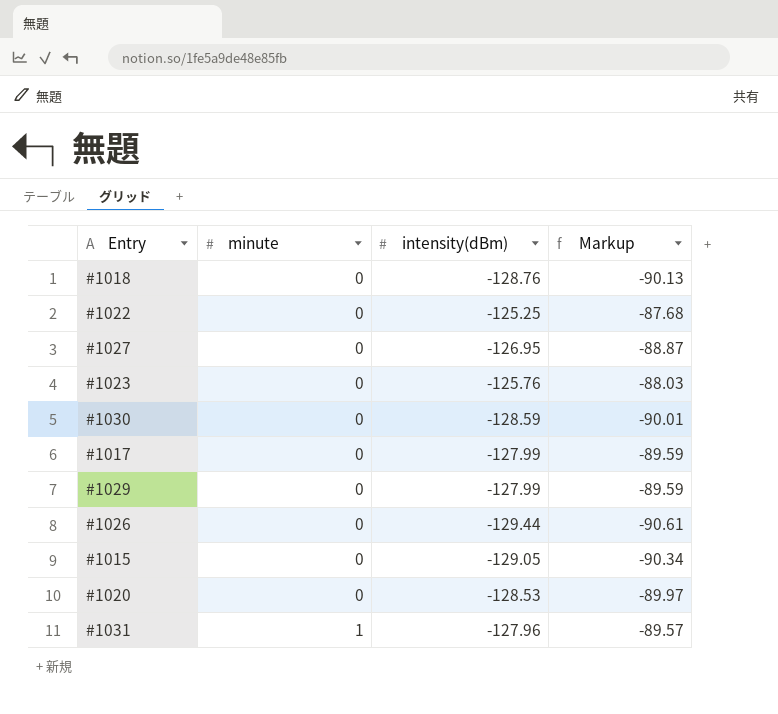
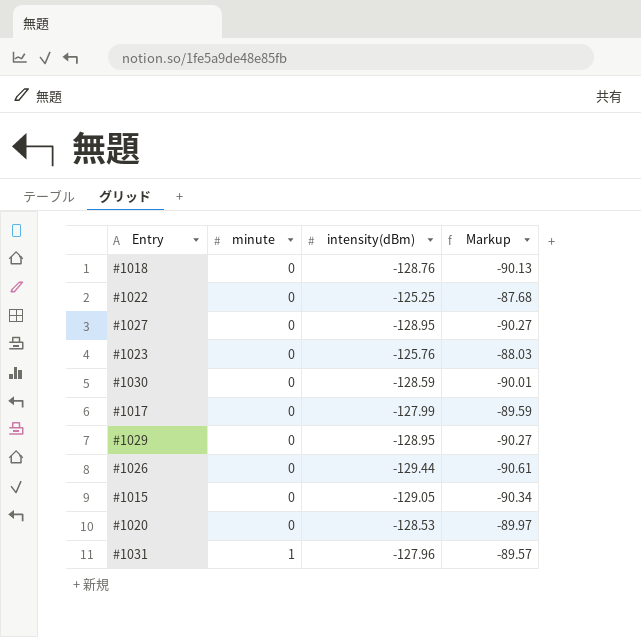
#1027 | intensity(dBm): -126.95 -> -128.95
#1027 | Markup: -88.87 -> -90.27
#1029 | intensity(dBm): -127.99 -> -128.95
#1029 | Markup: -89.59 -> -90.27

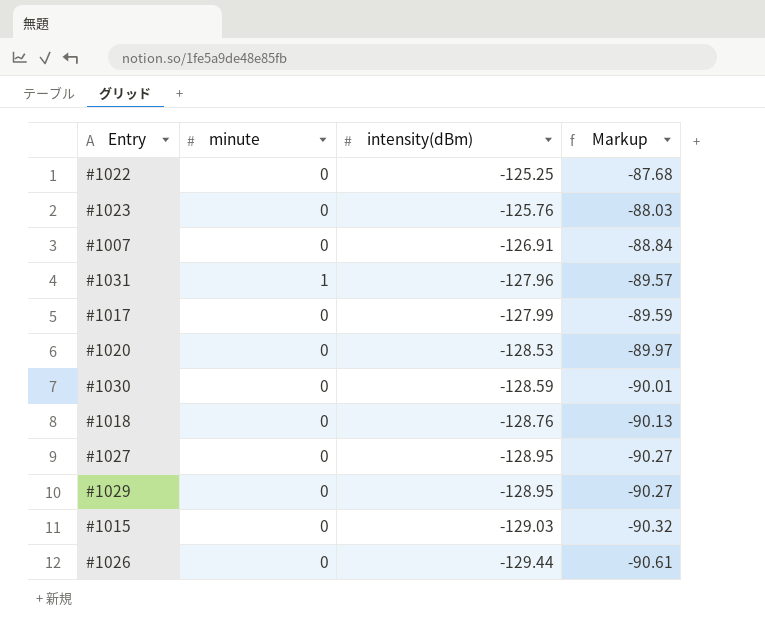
row order: minute ascending -> intensity(dBm) descending
row #1007: none -> 0 | -126.91 | -88.84
#1015 | intensity(dBm): -129.05 -> -129.03
#1015 | Markup: -90.34 -> -90.32

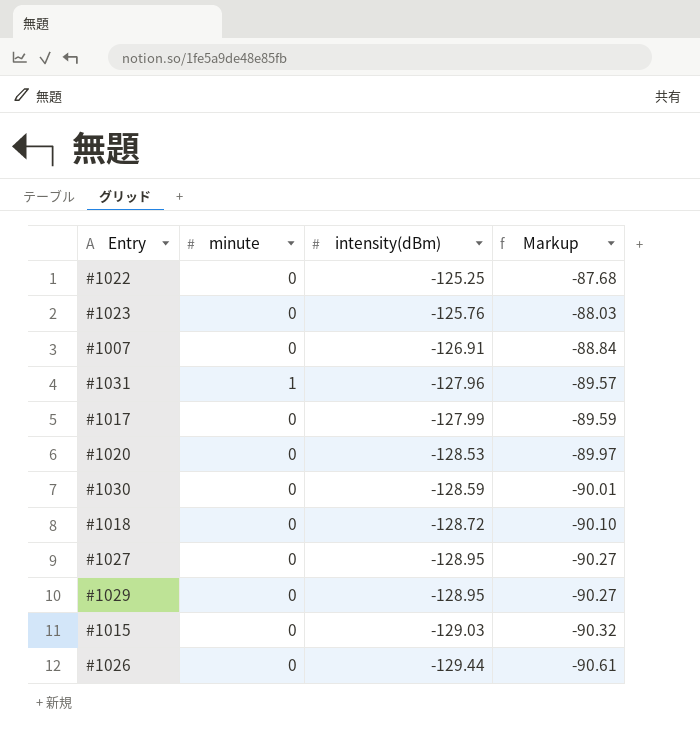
#1018 | intensity(dBm): -128.76 -> -128.72
#1018 | Markup: -90.13 -> -90.10

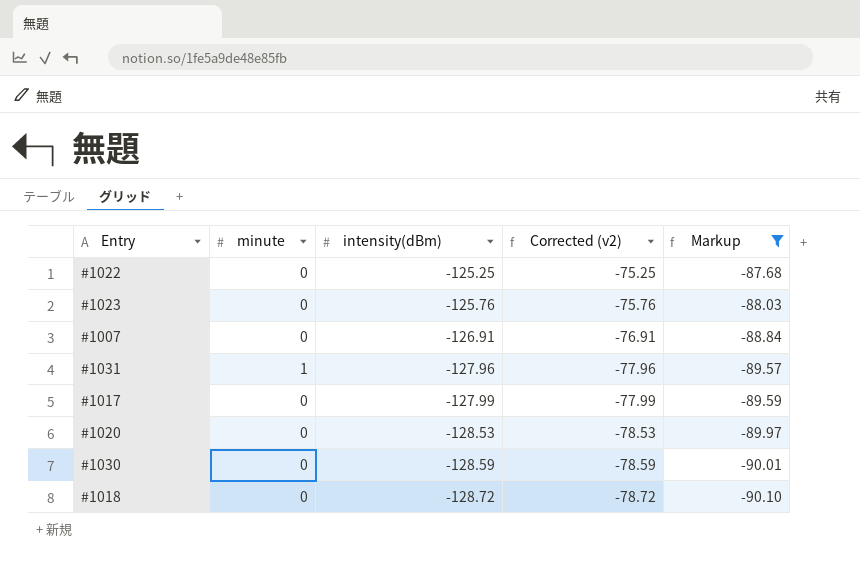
filter: none -> Markup >= -90.10
column Corrected (v2) | formula: none -> [intensity(dBm)] + 50

